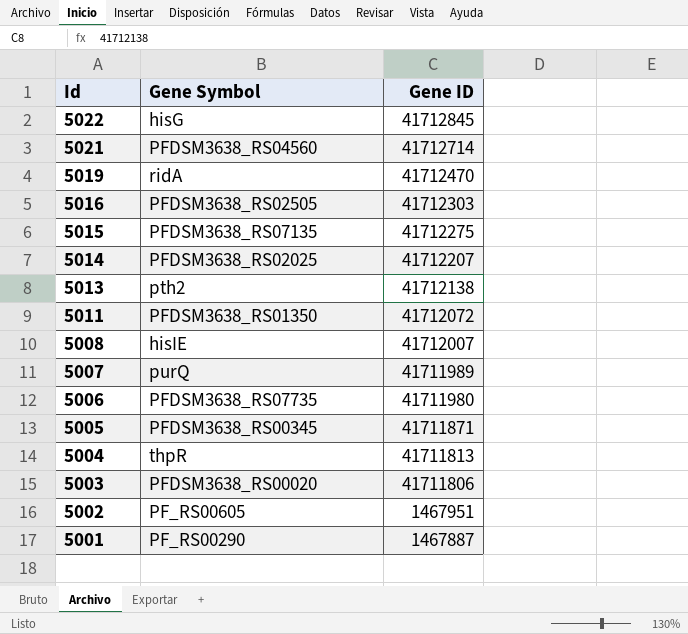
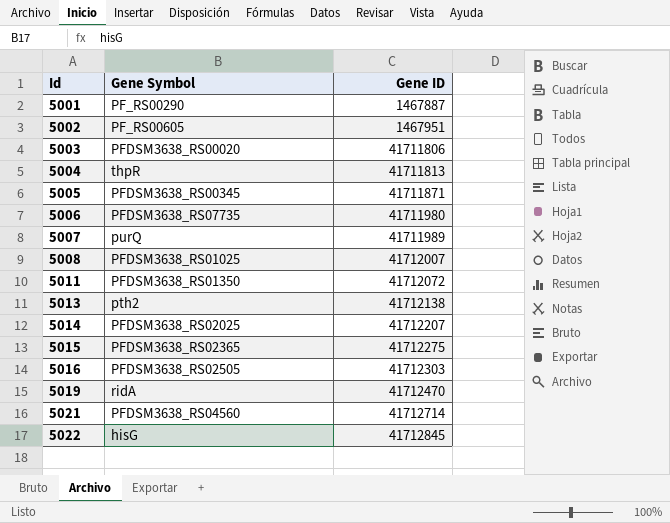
row order: Id descending -> Id ascending
5008 | Gene Symbol: hisIE -> PFDSM3638_RS01025
5015 | Gene Symbol: PFDSM3638_RS07135 -> PFDSM3638_RS02365

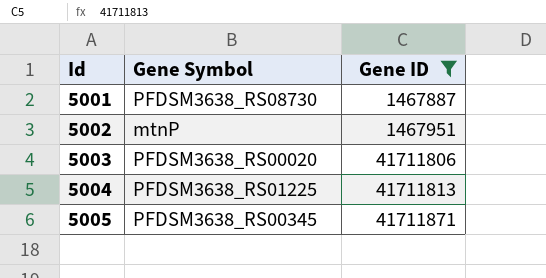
filter: none -> Gene ID <= 41711871
5001 | Gene Symbol: PF_RS00290 -> PFDSM3638_RS08730
5002 | Gene Symbol: PF_RS00605 -> mtnP
5004 | Gene Symbol: thpR -> PFDSM3638_RS01225

